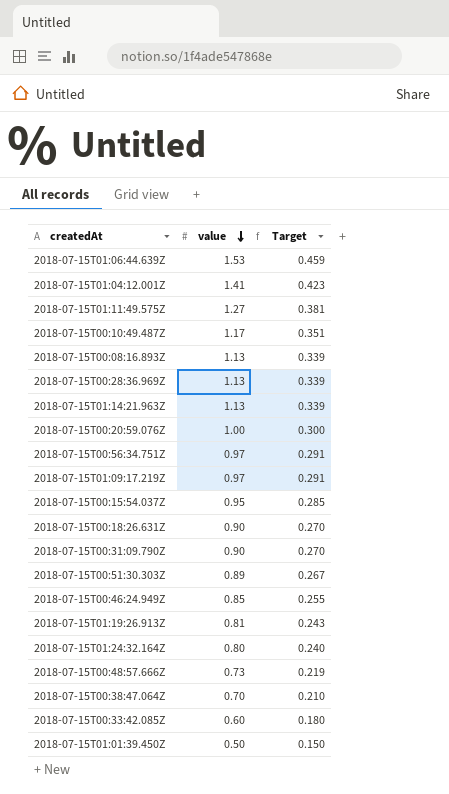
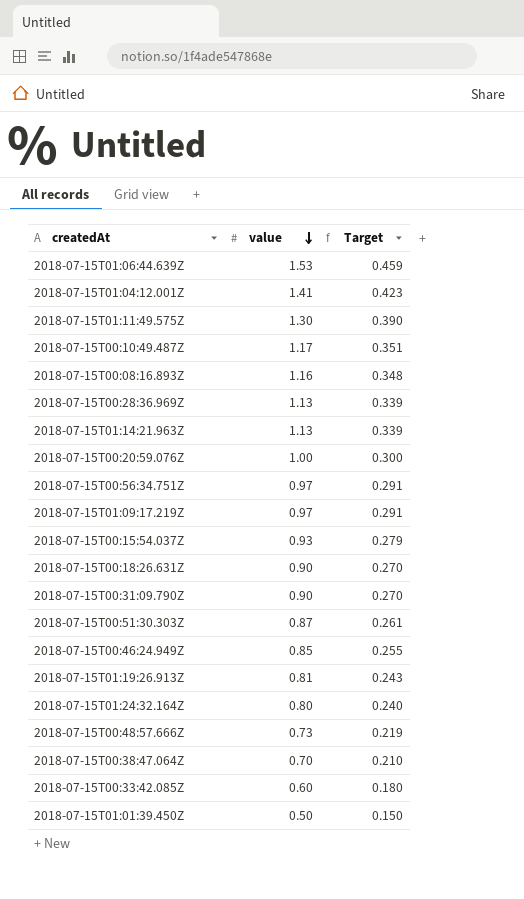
2018-07-15T01:11:49.575Z | value: 1.27 -> 1.30
2018-07-15T01:11:49.575Z | Target: 0.381 -> 0.390
2018-07-15T00:08:16.893Z | value: 1.13 -> 1.16
2018-07-15T00:08:16.893Z | Target: 0.339 -> 0.348
2018-07-15T00:15:54.037Z | value: 0.95 -> 0.93
2018-07-15T00:15:54.037Z | Target: 0.285 -> 0.279
2018-07-15T00:51:30.303Z | value: 0.89 -> 0.87
2018-07-15T00:51:30.303Z | Target: 0.267 -> 0.261

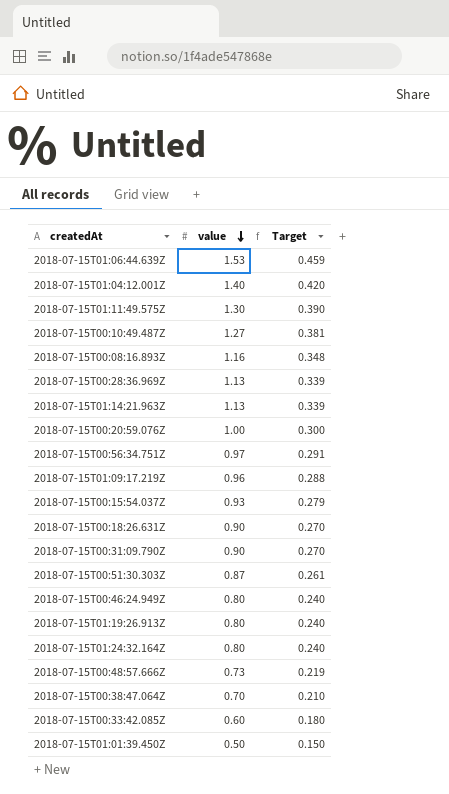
2018-07-15T01:04:12.001Z | value: 1.41 -> 1.40
2018-07-15T01:04:12.001Z | Target: 0.423 -> 0.420
2018-07-15T00:10:49.487Z | value: 1.17 -> 1.27
2018-07-15T00:10:49.487Z | Target: 0.351 -> 0.381
2018-07-15T01:09:17.219Z | value: 0.97 -> 0.96
2018-07-15T01:09:17.219Z | Target: 0.291 -> 0.288
2018-07-15T00:46:24.949Z | value: 0.85 -> 0.80
2018-07-15T00:46:24.949Z | Target: 0.255 -> 0.240
2018-07-15T01:19:26.913Z | value: 0.81 -> 0.80
2018-07-15T01:19:26.913Z | Target: 0.243 -> 0.240

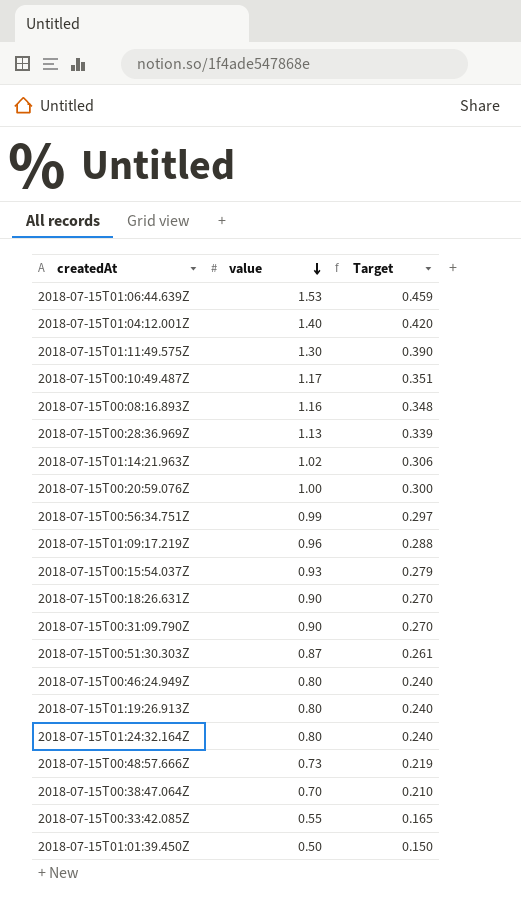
2018-07-15T00:10:49.487Z | value: 1.27 -> 1.17
2018-07-15T00:10:49.487Z | Target: 0.381 -> 0.351
2018-07-15T01:14:21.963Z | value: 1.13 -> 1.02
2018-07-15T01:14:21.963Z | Target: 0.339 -> 0.306
2018-07-15T00:56:34.751Z | value: 0.97 -> 0.99
2018-07-15T00:56:34.751Z | Target: 0.291 -> 0.297
2018-07-15T00:33:42.085Z | value: 0.60 -> 0.55
2018-07-15T00:33:42.085Z | Target: 0.180 -> 0.165

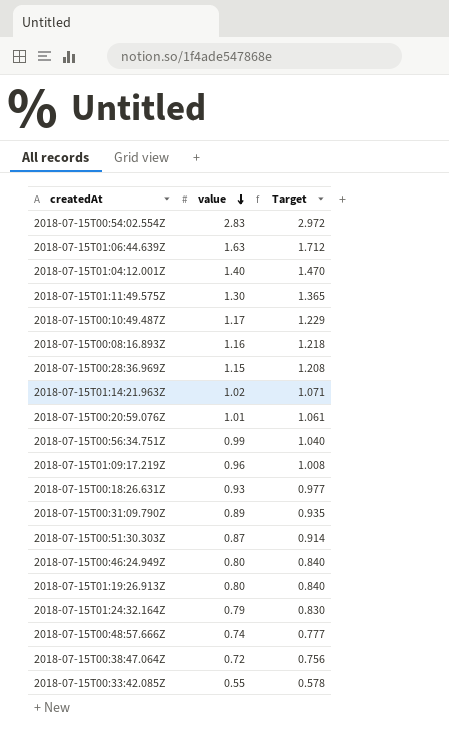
column Target | formula: [value] * 0.3 -> [value] * 1.05
row 2018-07-15T00:15:54.037Z: 0.93 | 0.279 -> none
row 2018-07-15T01:01:39.450Z: 0.50 | 0.150 -> none
row 2018-07-15T00:54:02.554Z: none -> 2.83 | 2.972
2018-07-15T01:06:44.639Z | value: 1.53 -> 1.63
2018-07-15T00:28:36.969Z | value: 1.13 -> 1.15
2018-07-15T00:20:59.076Z | value: 1.00 -> 1.01
2018-07-15T00:18:26.631Z | value: 0.90 -> 0.93
2018-07-15T00:31:09.790Z | value: 0.90 -> 0.89
2018-07-15T01:24:32.164Z | value: 0.80 -> 0.79
2018-07-15T00:48:57.666Z | value: 0.73 -> 0.74
2018-07-15T00:38:47.064Z | value: 0.70 -> 0.72

